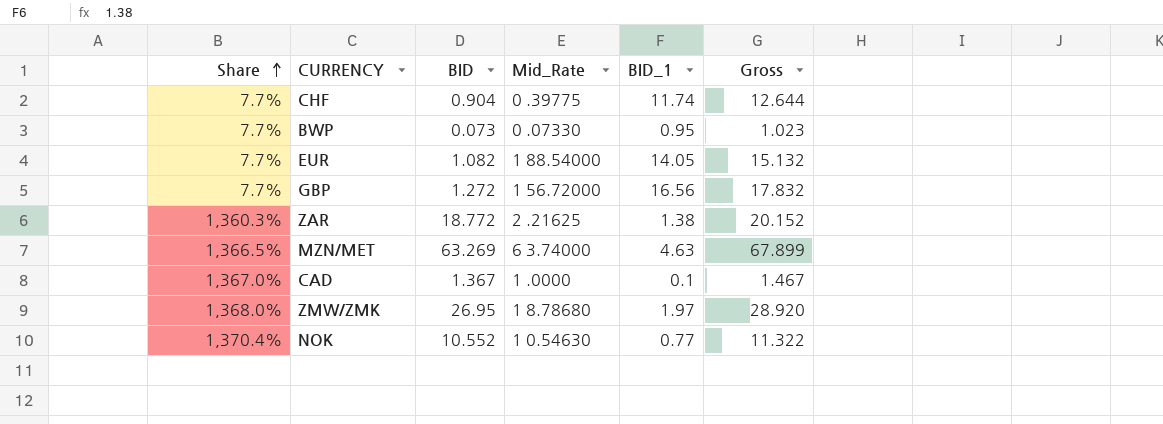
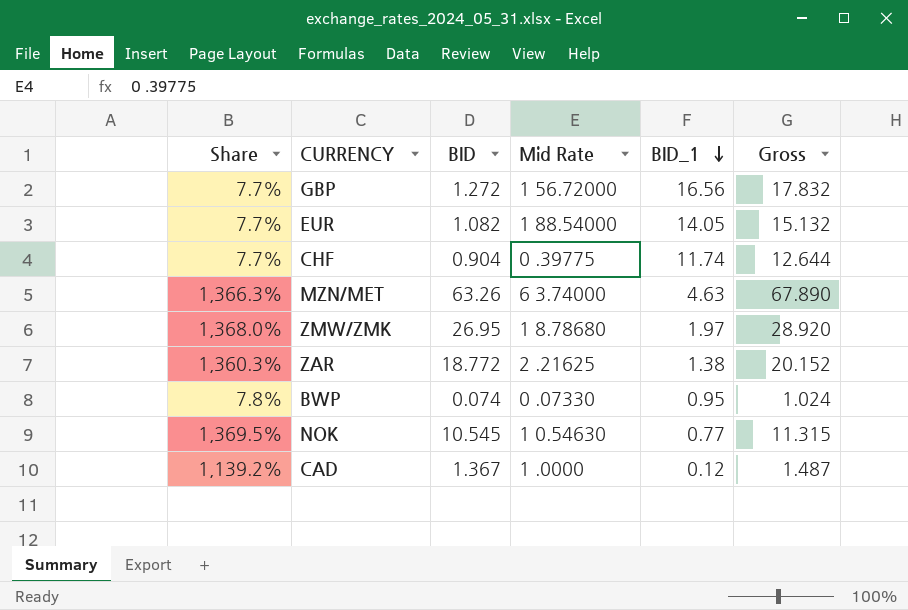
row order: Share ascending -> BID_1 descending
column name: Mid_Rate -> Mid Rate
MZN/MET | Share: 1,366.5% -> 1,366.3%
MZN/MET | BID: 63.269 -> 63.26
MZN/MET | Gross: 67.899 -> 67.890
BWP | Share: 7.7% -> 7.8%
BWP | BID: 0.073 -> 0.074
BWP | Gross: 1.023 -> 1.024
NOK | Share: 1,370.4% -> 1,369.5%
NOK | BID: 10.552 -> 10.545
NOK | Gross: 11.322 -> 11.315
CAD | Share: 1,367.0% -> 1,139.2%
CAD | BID_1: 0.1 -> 0.12
CAD | Gross: 1.467 -> 1.487

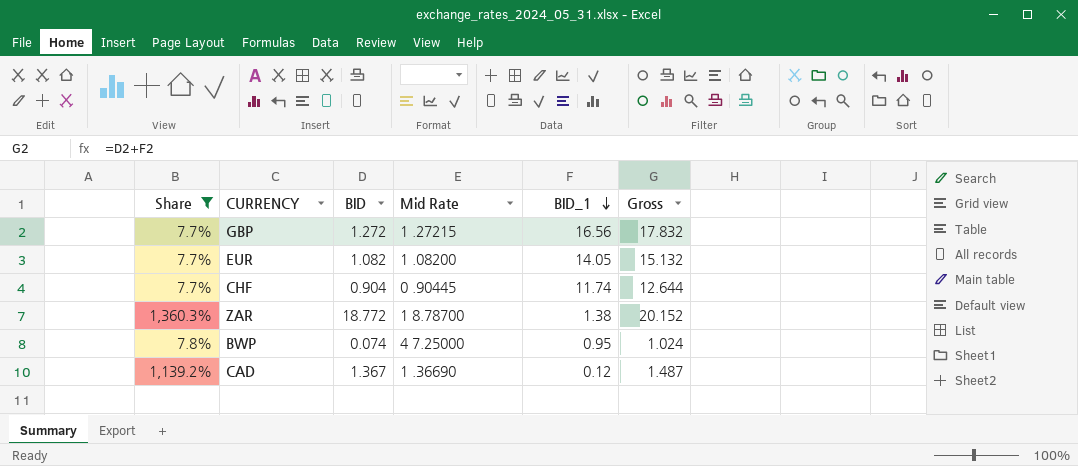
filter: none -> Share <= 1,360.3%
GBP | Mid Rate: 1 56.72000 -> 1 .27215
EUR | Mid Rate: 1 88.54000 -> 1 .08200
CHF | Mid Rate: 0 .39775 -> 0 .90445
ZAR | Mid Rate: 2 .21625 -> 1 8.78700
BWP | Mid Rate: 0 .07330 -> 4 7.25000
CAD | Mid Rate: 1 .0000 -> 1 .36690

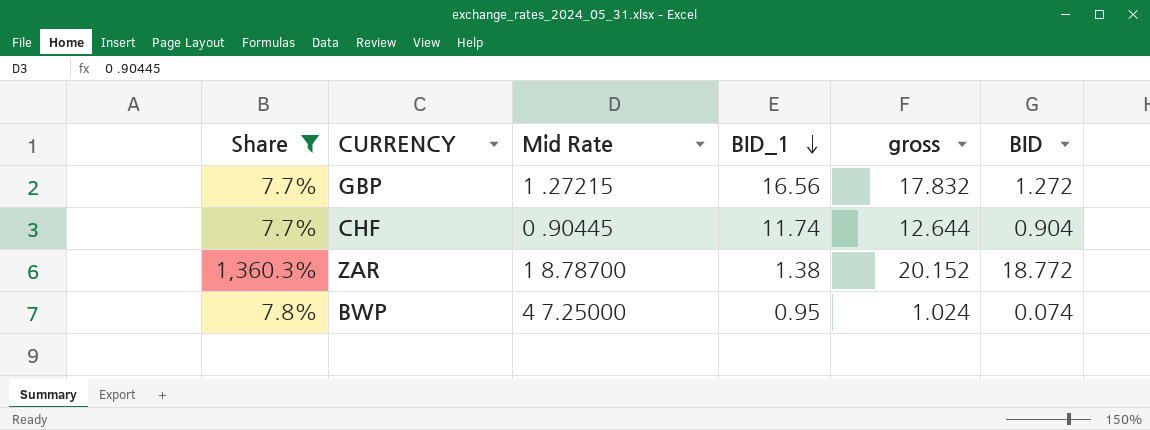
column name: Gross -> gross
column BID | position: 3 -> 6
row EUR: 7.7% | 1.082 | 1 .08200 | 14.05 | 15.132 -> none
row CAD: 1,139.2% | 1.367 | 1 .36690 | 0.12 | 1.487 -> none

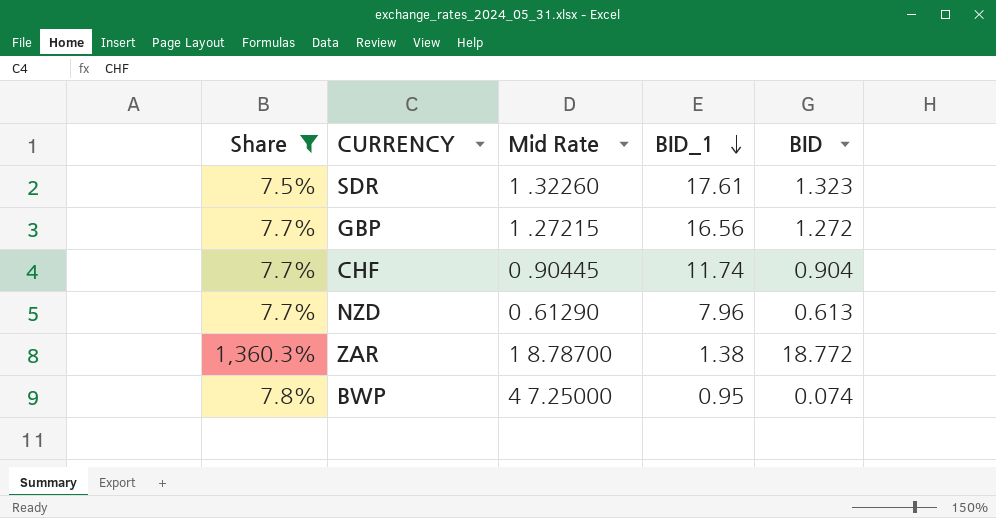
column gross | formula: [BID_1] + [BID] -> none
row SDR: none -> 7.5% | 1 .32260 | 17.61 | 1.323
row NZD: none -> 7.7% | 0 .61290 | 7.96 | 0.613

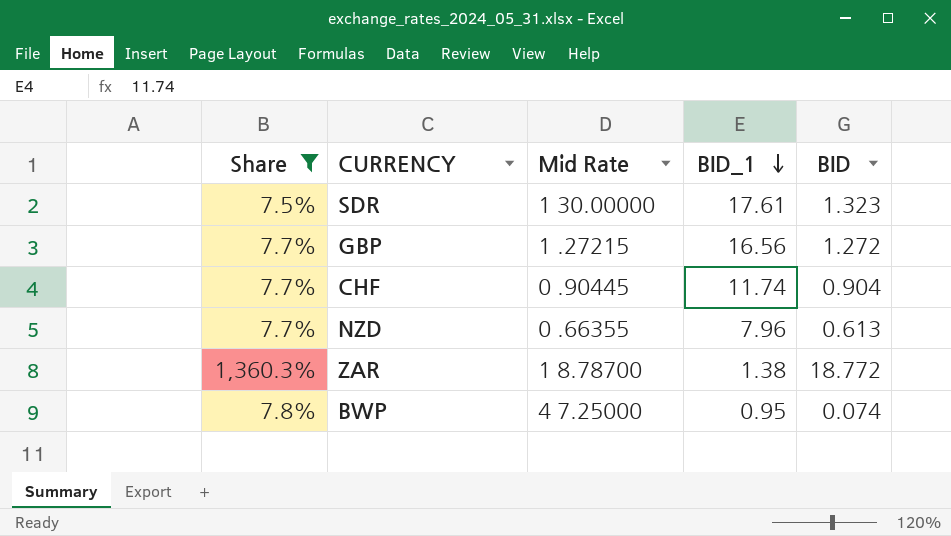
SDR | Mid Rate: 1 .32260 -> 1 30.00000
NZD | Mid Rate: 0 .61290 -> 0 .66355

